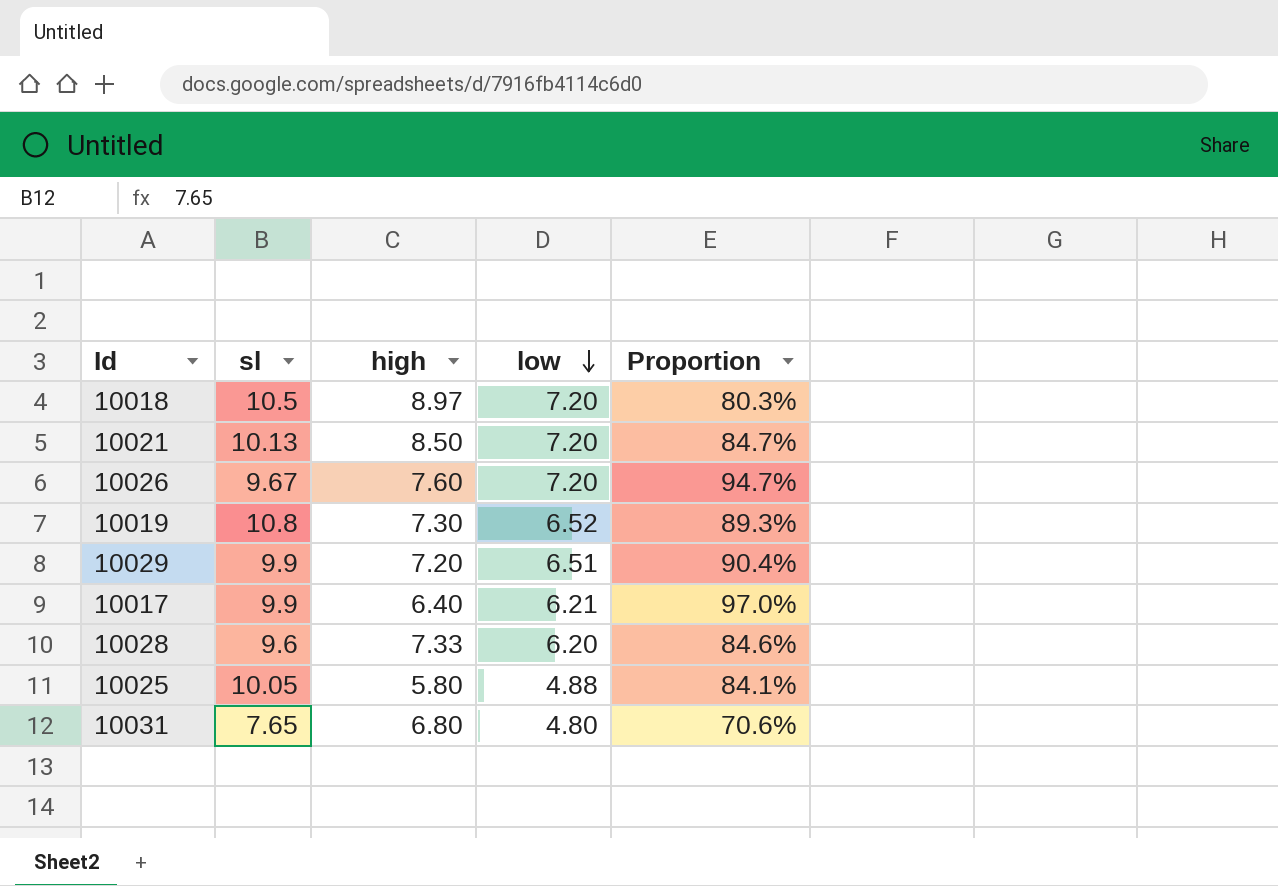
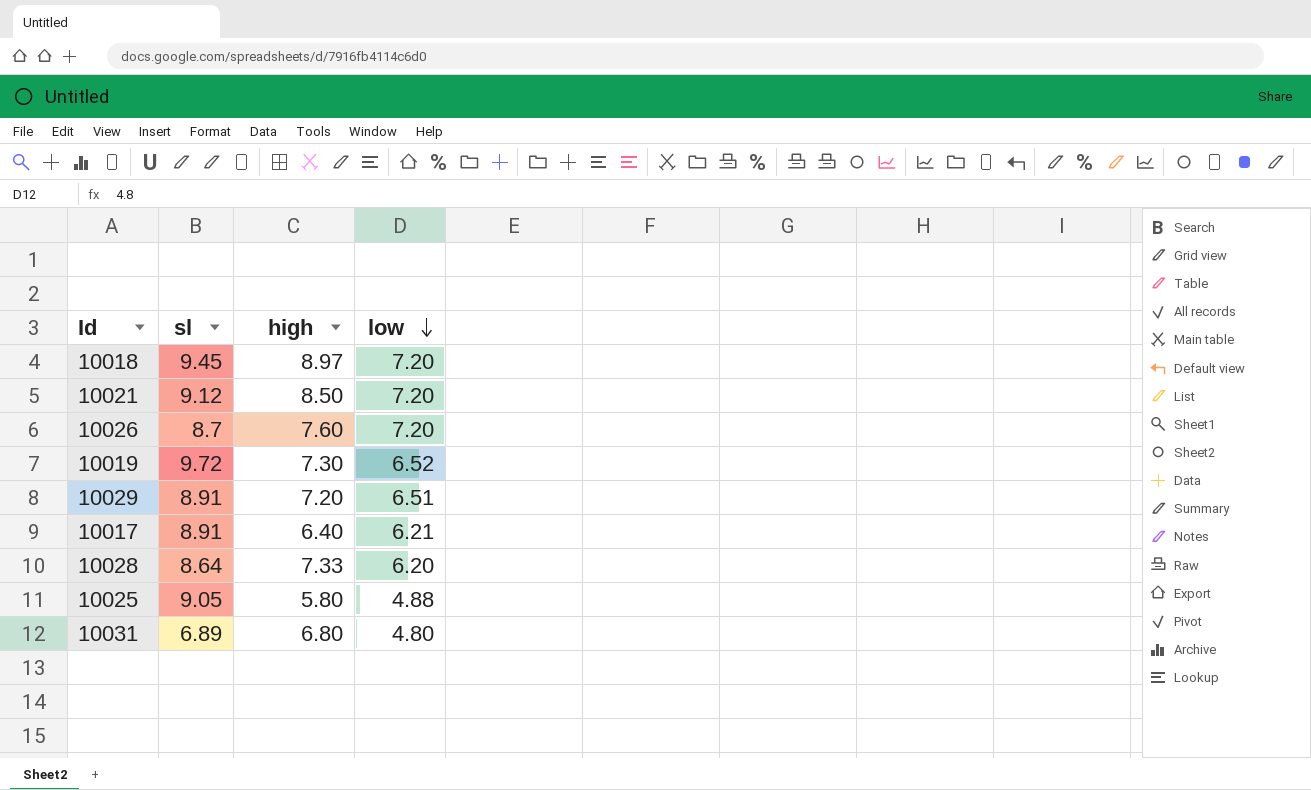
column Proportion | formula: [low] / [high] -> none
10018 | sl: 10.5 -> 9.45
10021 | sl: 10.13 -> 9.12
10026 | sl: 9.67 -> 8.7
10019 | sl: 10.8 -> 9.72
10029 | sl: 9.9 -> 8.91
10017 | sl: 9.9 -> 8.91
10028 | sl: 9.6 -> 8.64
10025 | sl: 10.05 -> 9.05
10031 | sl: 7.65 -> 6.89

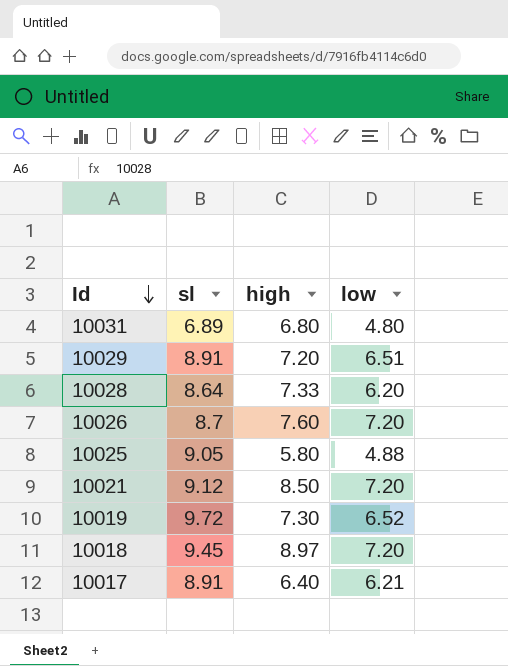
row order: low descending -> Id descending

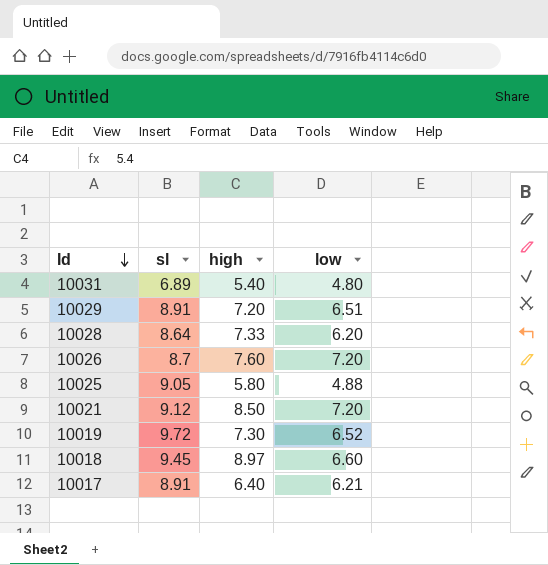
10031 | high: 6.80 -> 5.40
10018 | low: 7.20 -> 6.60

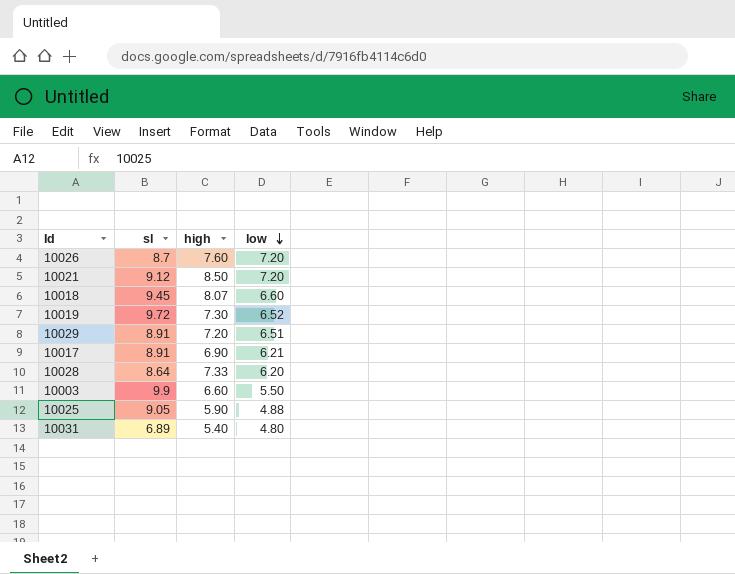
row order: Id descending -> low descending
10018 | high: 8.97 -> 8.07
10017 | high: 6.40 -> 6.90
row 10003: none -> 9.9 | 6.60 | 5.50
10025 | high: 5.80 -> 5.90

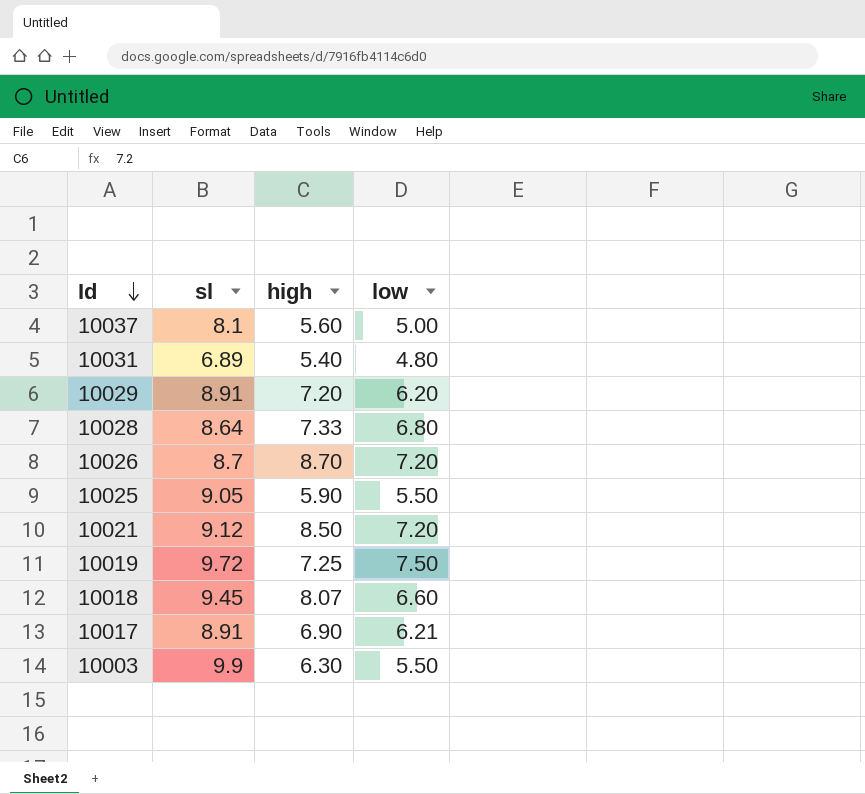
row order: low descending -> Id descending
row 10037: none -> 8.1 | 5.60 | 5.00
10029 | low: 6.51 -> 6.20
10028 | low: 6.20 -> 6.80
10026 | high: 7.60 -> 8.70
10025 | low: 4.88 -> 5.50
10019 | high: 7.30 -> 7.25
10019 | low: 6.52 -> 7.50
10003 | high: 6.60 -> 6.30

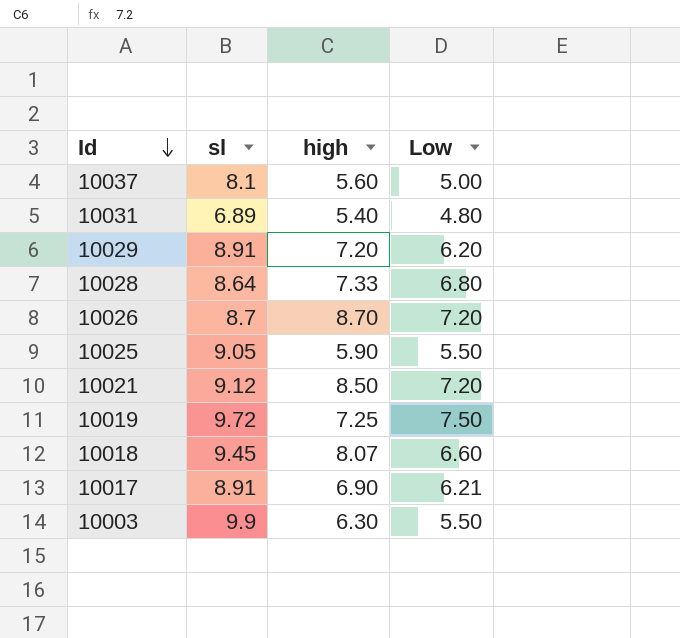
column name: low -> Low

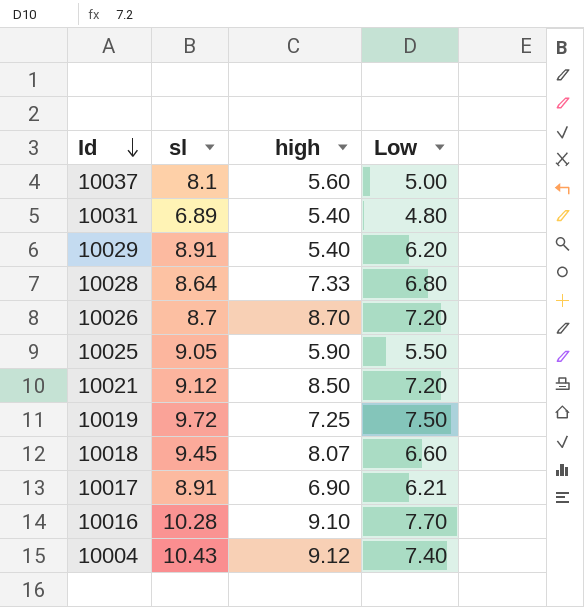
row 10003: 9.9 | 6.30 | 5.50 -> none
10029 | high: 7.20 -> 5.40
row 10016: none -> 10.28 | 9.10 | 7.70
row 10004: none -> 10.43 | 9.12 | 7.40

